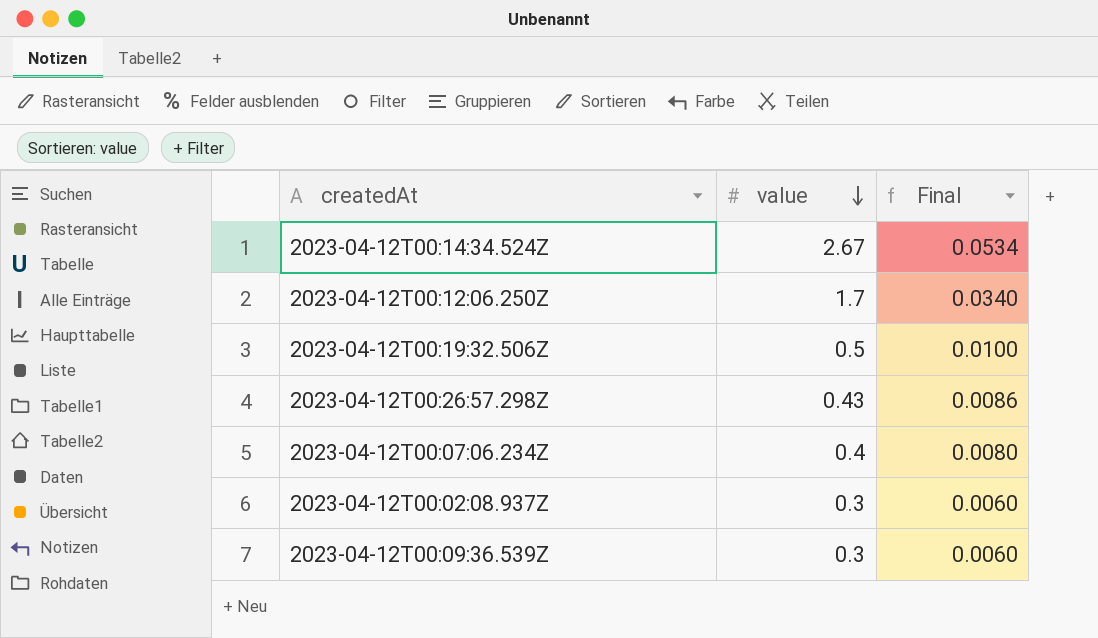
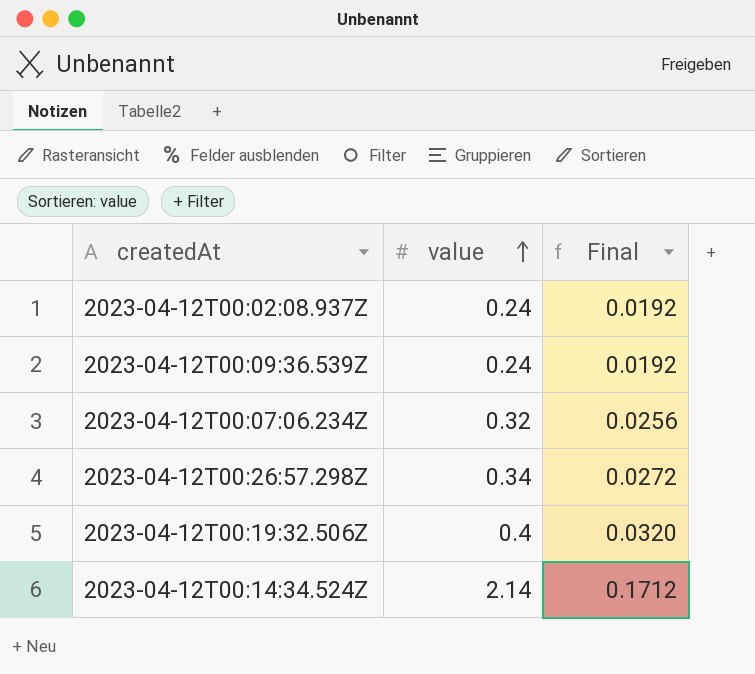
row order: value descending -> value ascending
column Final | formula: [value] * 0.02 -> [value] * 0.08
row 2023-04-12T00:12:06.250Z: 1.7 | 0.0340 -> none
2023-04-12T00:02:08.937Z | value: 0.3 -> 0.24
2023-04-12T00:09:36.539Z | value: 0.3 -> 0.24
2023-04-12T00:07:06.234Z | value: 0.4 -> 0.32
2023-04-12T00:26:57.298Z | value: 0.43 -> 0.34
2023-04-12T00:19:32.506Z | value: 0.5 -> 0.4
2023-04-12T00:14:34.524Z | value: 2.67 -> 2.14

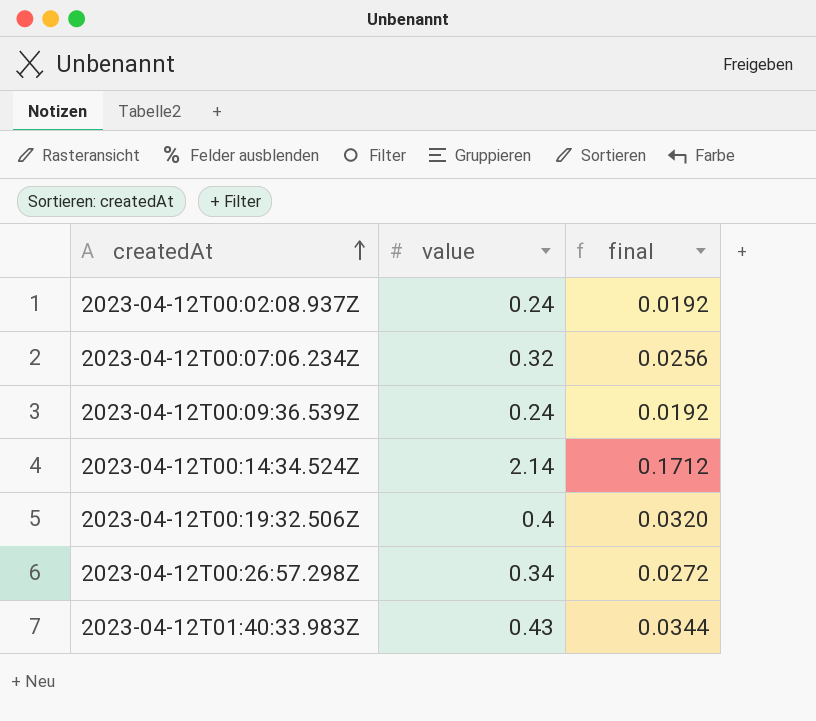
row order: value ascending -> createdAt ascending
column name: Final -> final
row 2023-04-12T01:40:33.983Z: none -> 0.43 | 0.0344

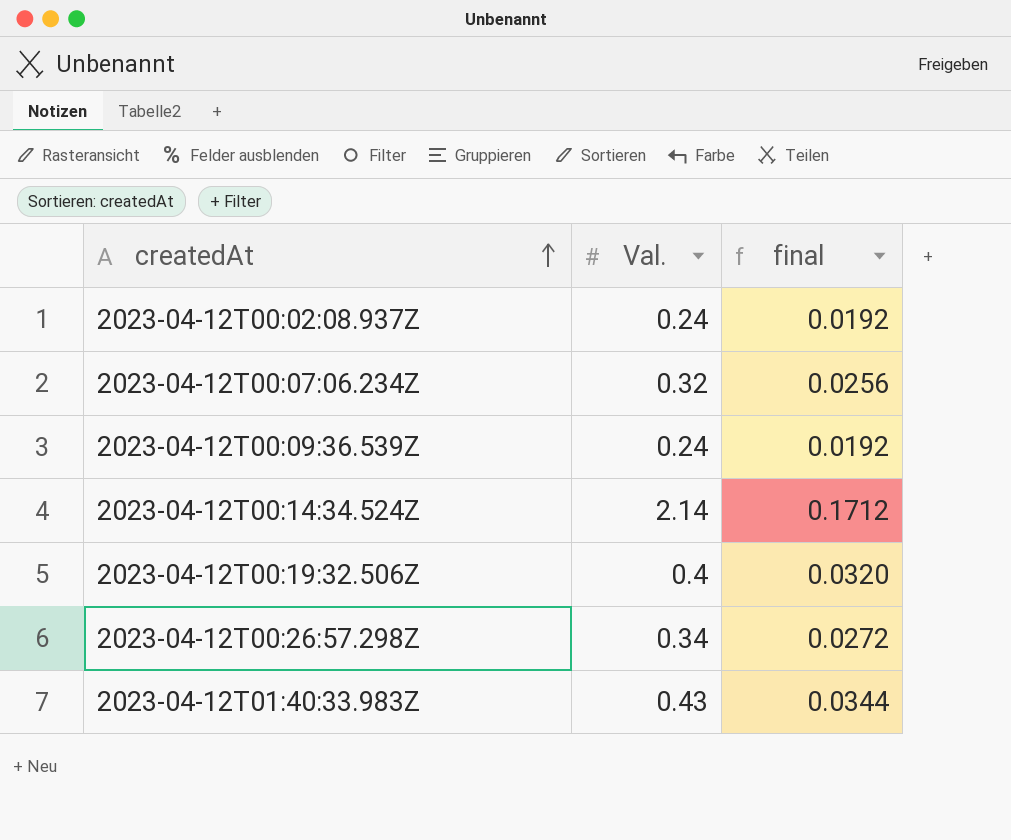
column name: value -> Val.

